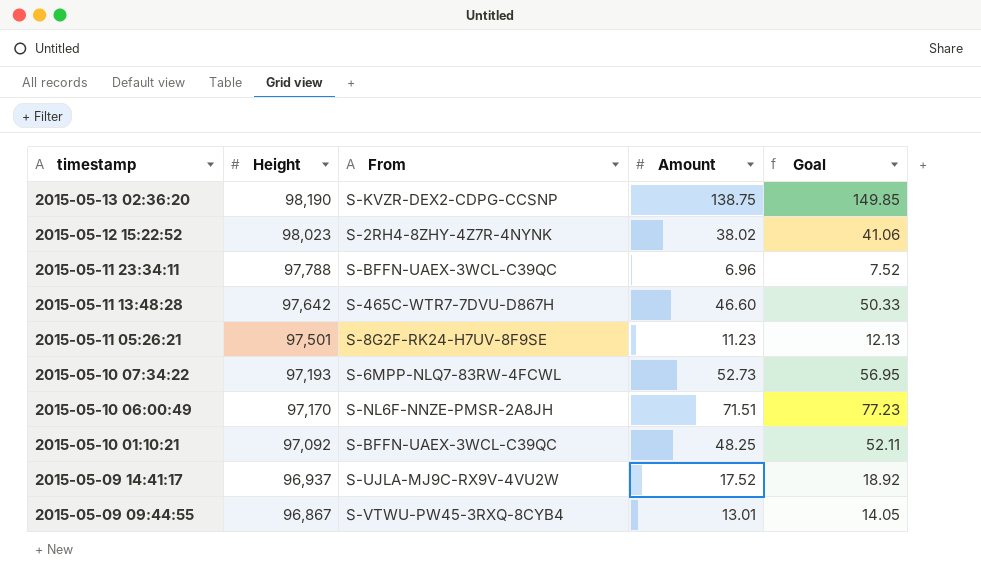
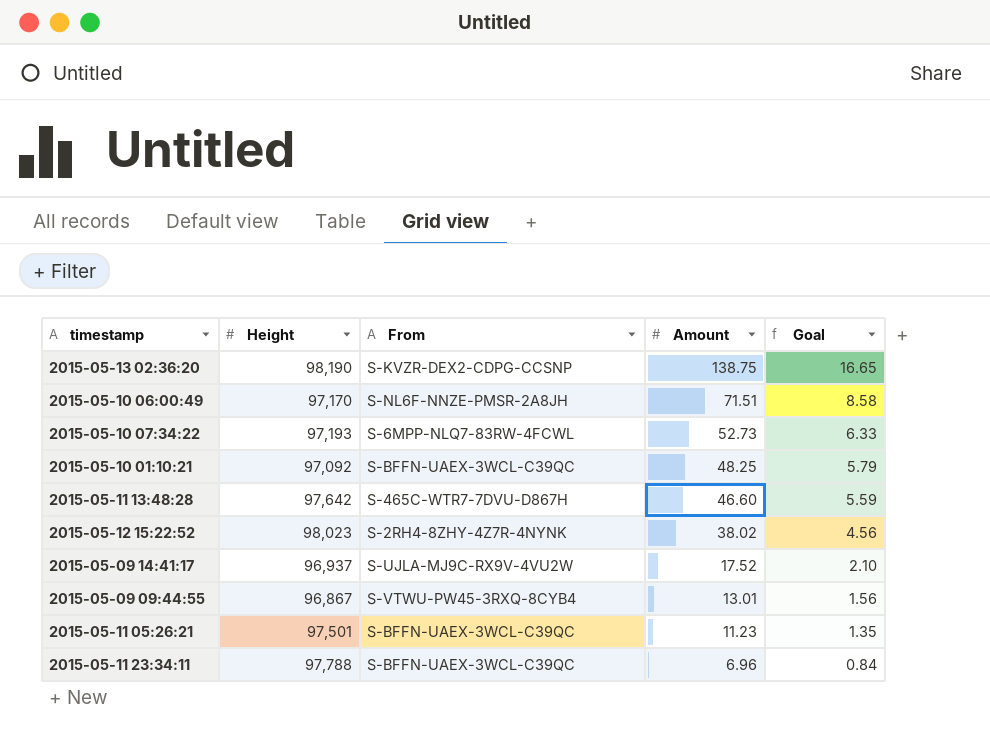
row order: timestamp descending -> Amount descending
column Goal | formula: [Amount] * 1.08 -> [Amount] * 0.12
2015-05-11 05:26:21 | From: S-8G2F-RK24-H7UV-8F9SE -> S-BFFN-UAEX-3WCL-C39QC

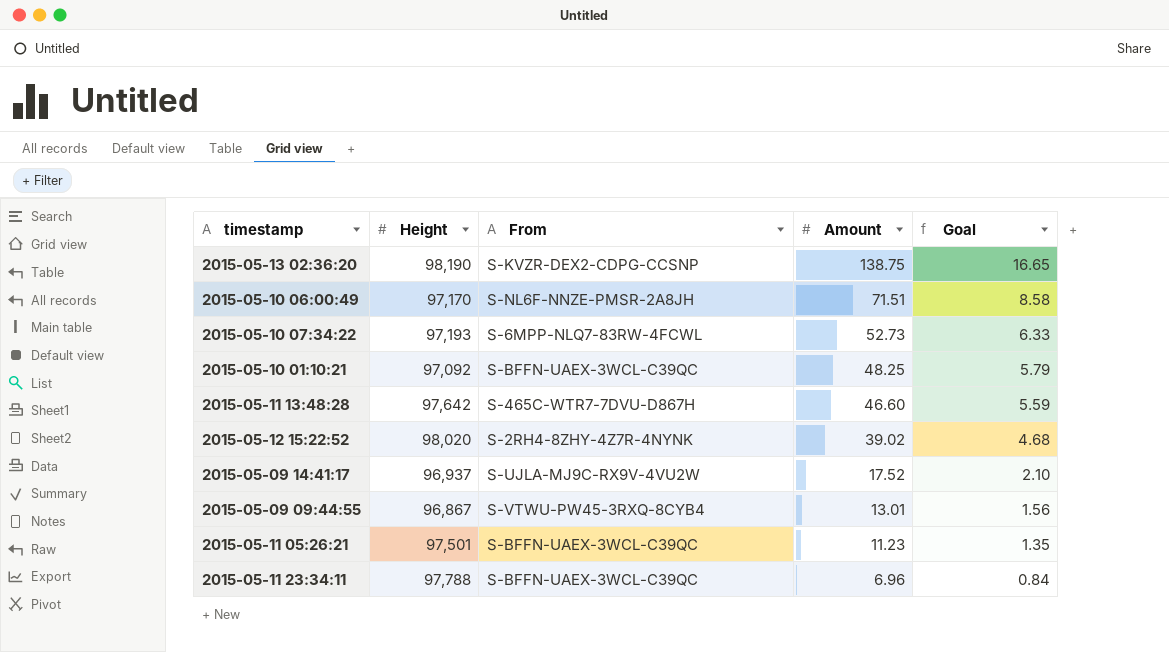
2015-05-12 15:22:52 | Height: 98,023 -> 98,020
2015-05-12 15:22:52 | Amount: 38.02 -> 39.02
2015-05-12 15:22:52 | Goal: 4.56 -> 4.68

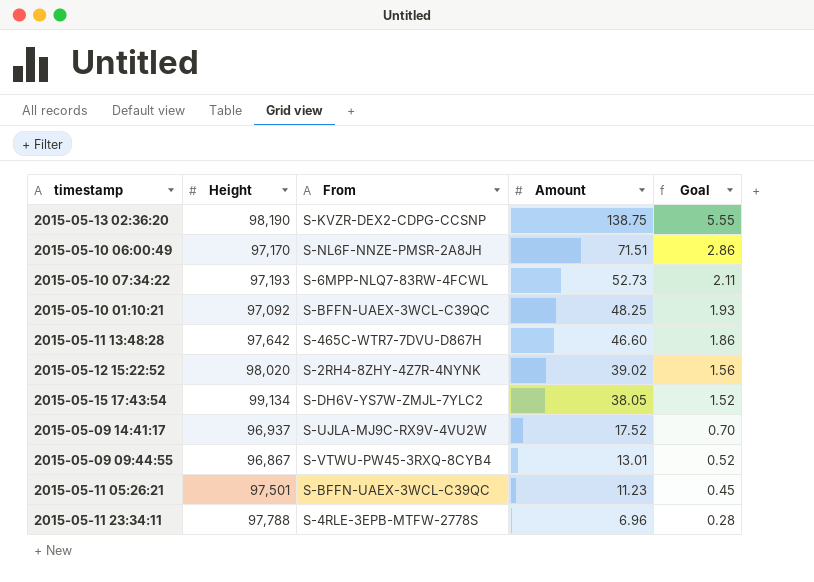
column Goal | formula: [Amount] * 0.12 -> [Amount] * 0.04
row 2015-05-15 17:43:54: none -> 99,134 | S-DH6V-YS7W-ZMJL-7YLC2 | 38.05 | 1.52
2015-05-11 23:34:11 | From: S-BFFN-UAEX-3WCL-C39QC -> S-4RLE-3EPB-MTFW-2778S

